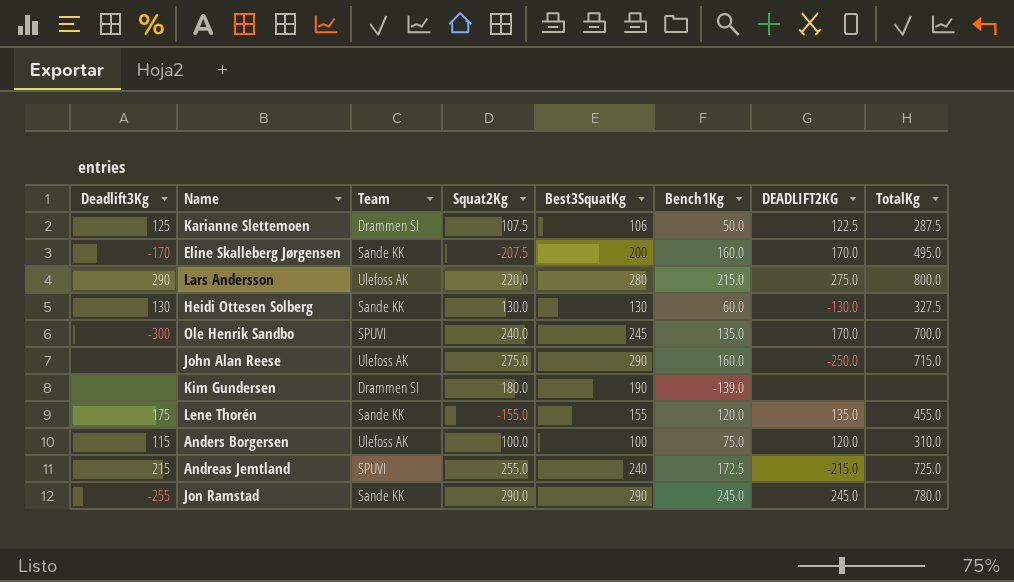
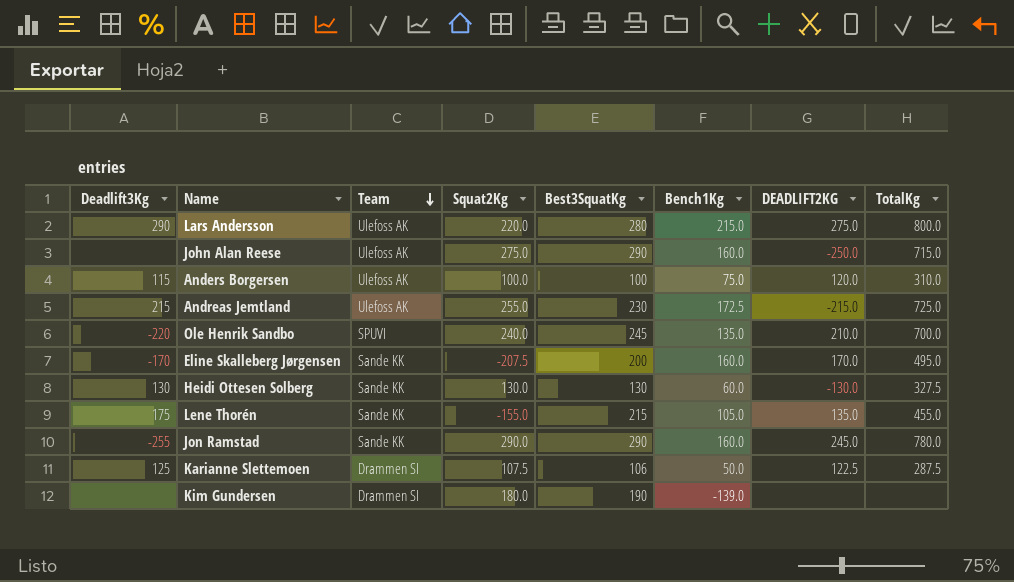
row order: none -> Team descending
Andreas Jemtland | Team: SPUVI -> Ulefoss AK
Andreas Jemtland | Best3SquatKg: 240 -> 230
Ole Henrik Sandbo | Deadlift3Kg: -300 -> -220
Ole Henrik Sandbo | DEADLIFT2KG: 170.0 -> 210.0
Lene Thorén | Best3SquatKg: 155 -> 215
Lene Thorén | Bench1Kg: 120.0 -> 105.0
Jon Ramstad | Bench1Kg: 245.0 -> 160.0

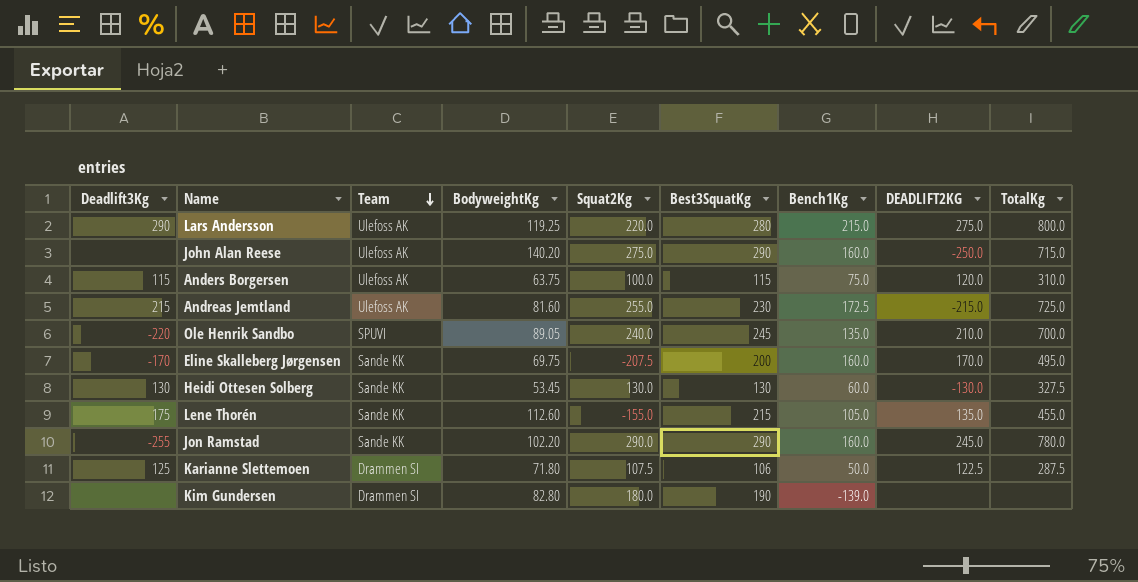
column BodyweightKg | position: none -> 4
Anders Borgersen | Best3SquatKg: 100 -> 115

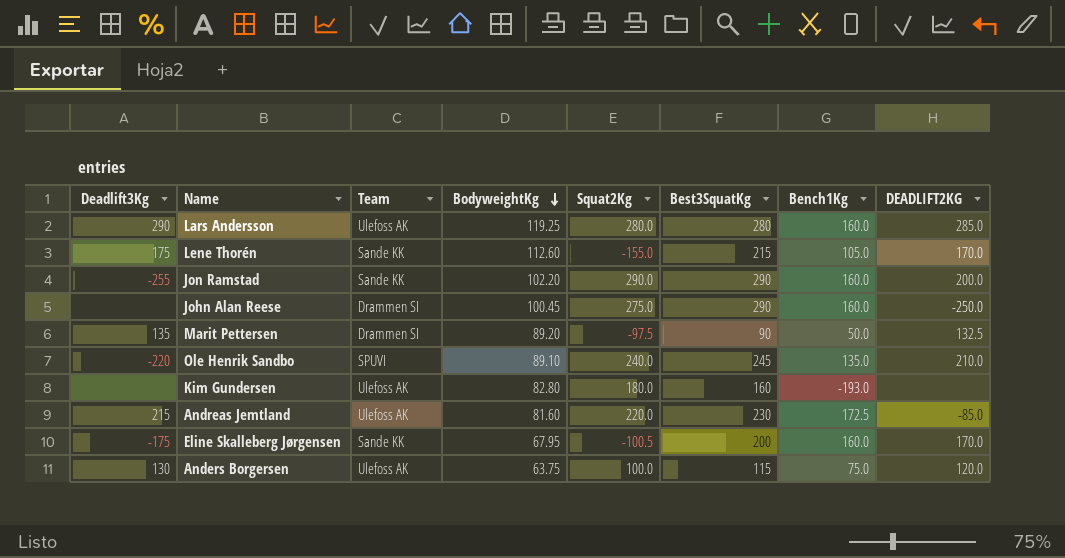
row order: Team descending -> BodyweightKg descending
column TotalKg | position: 9 -> none
row Heidi Ottesen Solberg: 130 | Sande KK | 53.45 | 130.0 | 130 | 60.0 | -130.0 | 327.5 -> none
row Karianne Slettemoen: 125 | Drammen SI | 71.80 | 107.5 | 106 | 50.0 | 122.5 | 287.5 -> none
Lars Andersson | Squat2Kg: 220.0 -> 280.0
Lars Andersson | Bench1Kg: 215.0 -> 160.0
Lars Andersson | DEADLIFT2KG: 275.0 -> 285.0
Lene Thorén | DEADLIFT2KG: 135.0 -> 170.0
Jon Ramstad | DEADLIFT2KG: 245.0 -> 200.0
John Alan Reese | Team: Ulefoss AK -> Drammen SI
John Alan Reese | BodyweightKg: 140.20 -> 100.45
row Marit Pettersen: none -> 135 | Drammen SI | 89.20 | -97.5 | 90 | 50.0 | 132.5
Ole Henrik Sandbo | BodyweightKg: 89.05 -> 89.10
Kim Gundersen | Team: Drammen SI -> Ulefoss AK
Kim Gundersen | Best3SquatKg: 190 -> 160
Kim Gundersen | Bench1Kg: -139.0 -> -193.0
Andreas Jemtland | Squat2Kg: 255.0 -> 220.0
Andreas Jemtland | DEADLIFT2KG: -215.0 -> -85.0
Eline Skalleberg Jørgensen | Deadlift3Kg: -170 -> -175
Eline Skalleberg Jørgensen | BodyweightKg: 69.75 -> 67.95
Eline Skalleberg Jørgensen | Squat2Kg: -207.5 -> -100.5
Anders Borgersen | Deadlift3Kg: 115 -> 130

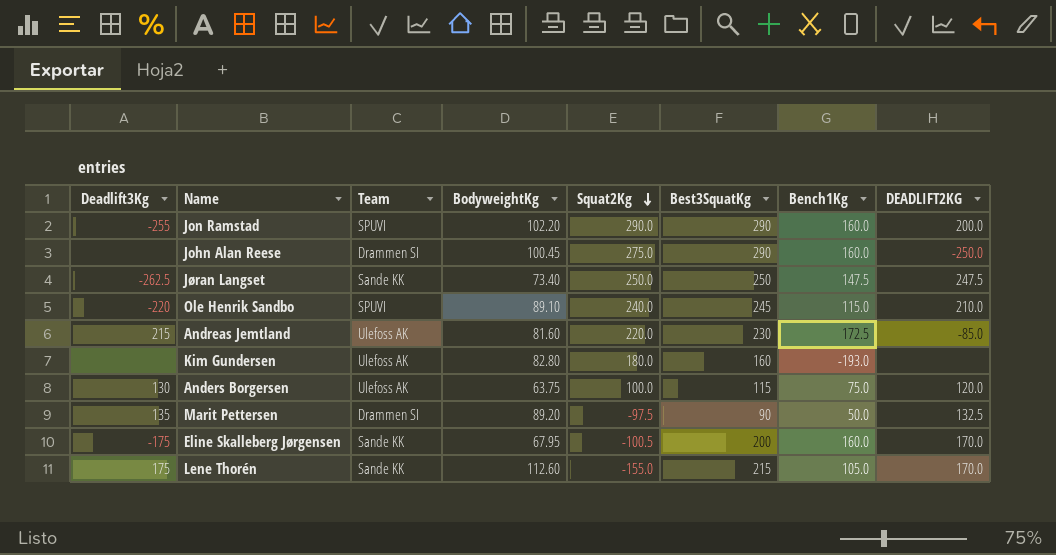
row order: BodyweightKg descending -> Squat2Kg descending
row Lars Andersson: 290 | Ulefoss AK | 119.25 | 280.0 | 280 | 160.0 | 285.0 -> none
Jon Ramstad | Team: Sande KK -> SPUVI
row Jøran Langset: none -> -262.5 | Sande KK | 73.40 | 250.0 | 250 | 147.5 | 247.5
Ole Henrik Sandbo | Bench1Kg: 135.0 -> 115.0

